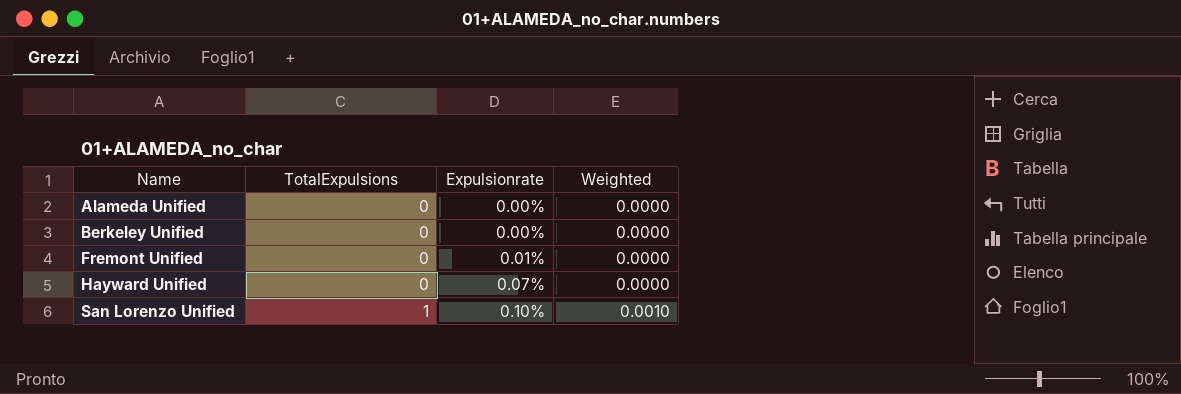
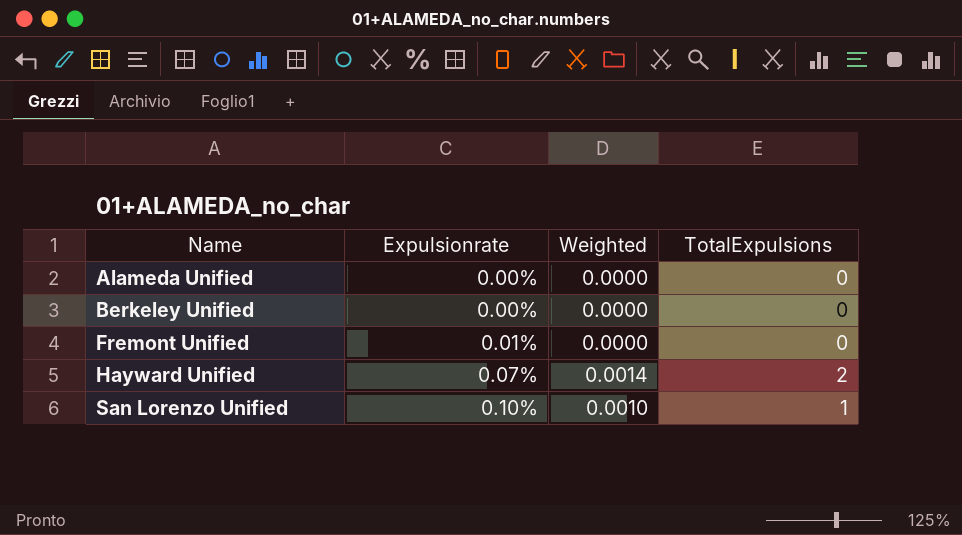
column TotalExpulsions | position: 2 -> 4
Hayward Unified | Weighted: 0.0000 -> 0.0014
Hayward Unified | TotalExpulsions: 0 -> 2

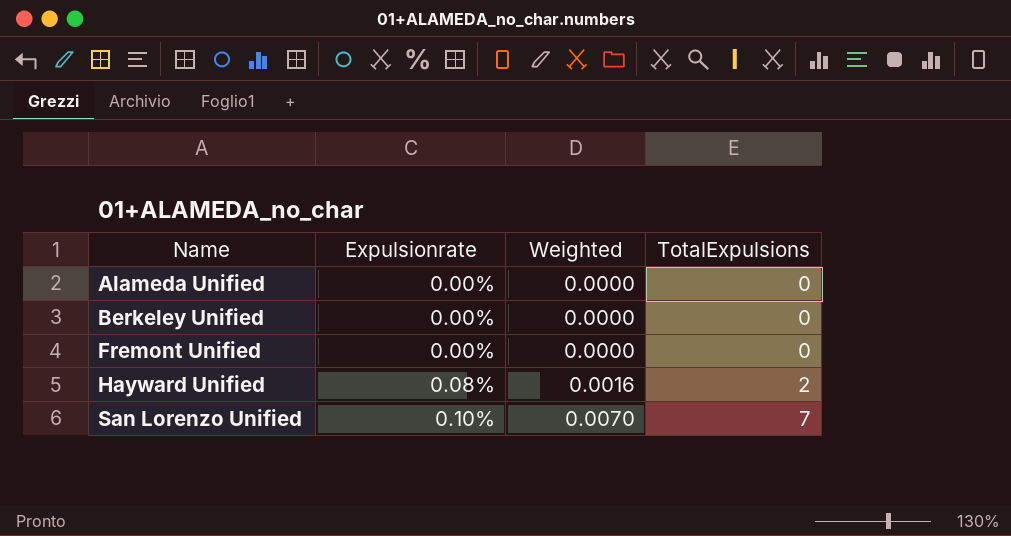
Fremont Unified | Expulsionrate: 0.01% -> 0.00%
Hayward Unified | Expulsionrate: 0.07% -> 0.08%
Hayward Unified | Weighted: 0.0014 -> 0.0016
San Lorenzo Unified | Weighted: 0.0010 -> 0.0070
San Lorenzo Unified | TotalExpulsions: 1 -> 7

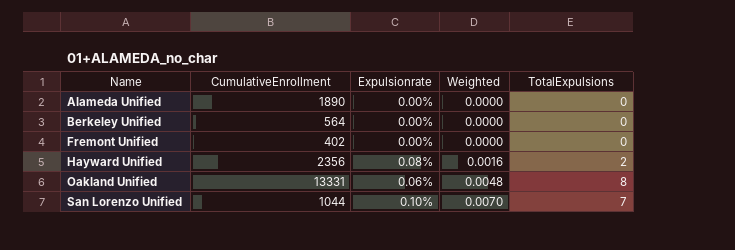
column CumulativeEnrollment | position: none -> 2
row Oakland Unified: none -> 13331 | 0.06% | 0.0048 | 8

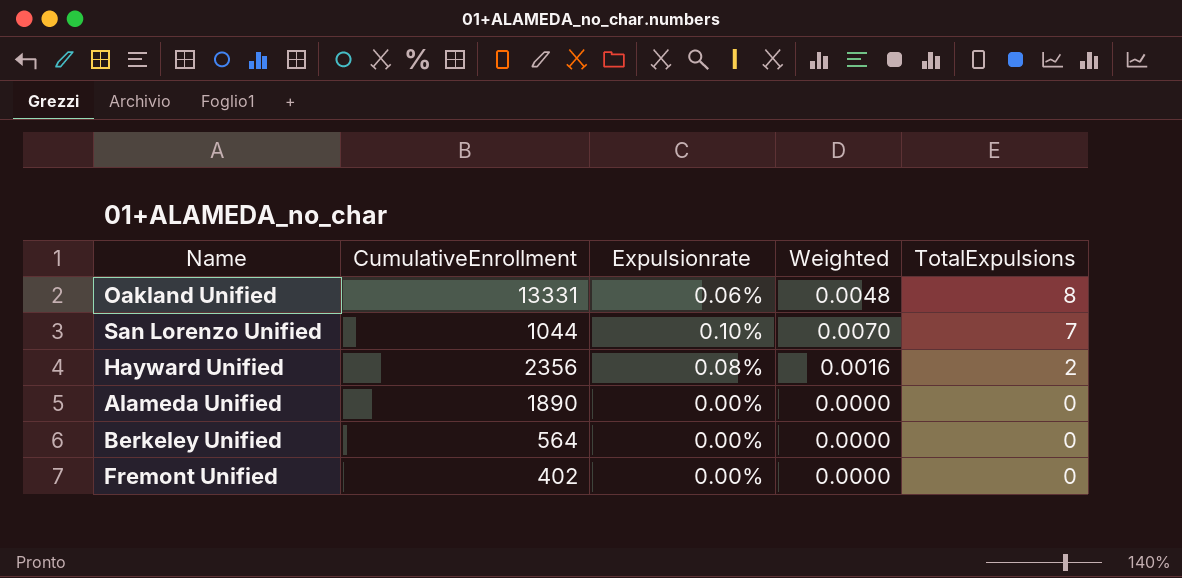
row order: Name ascending -> TotalExpulsions descending

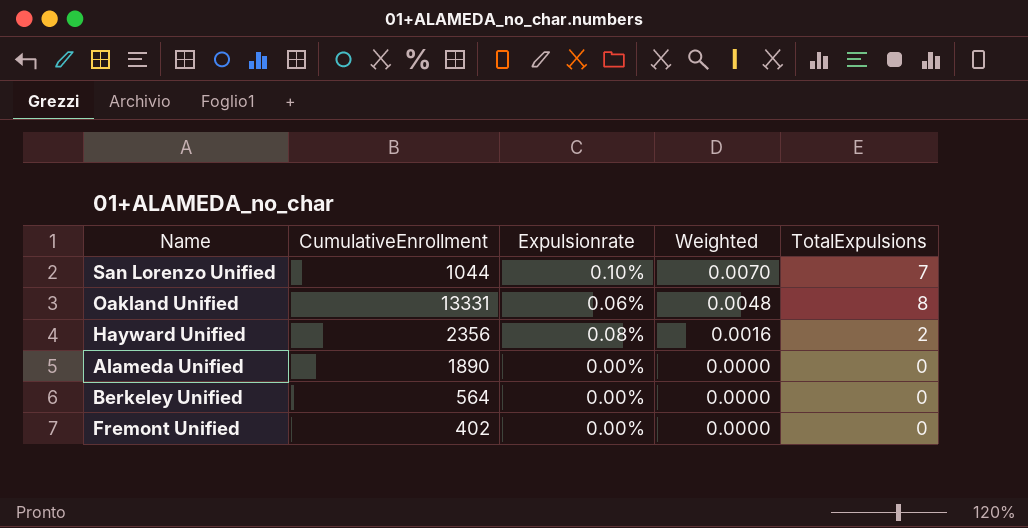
row order: TotalExpulsions descending -> Weighted descending

